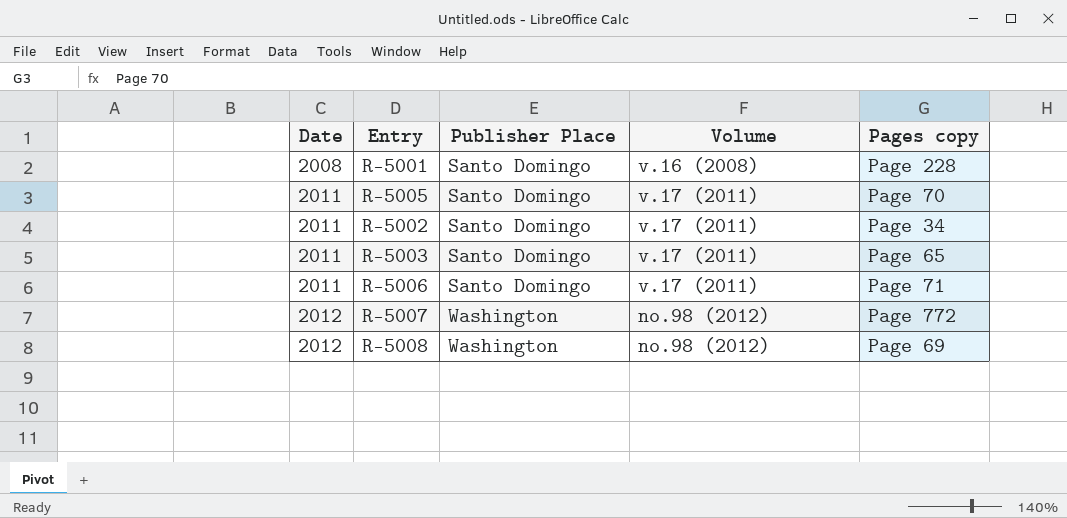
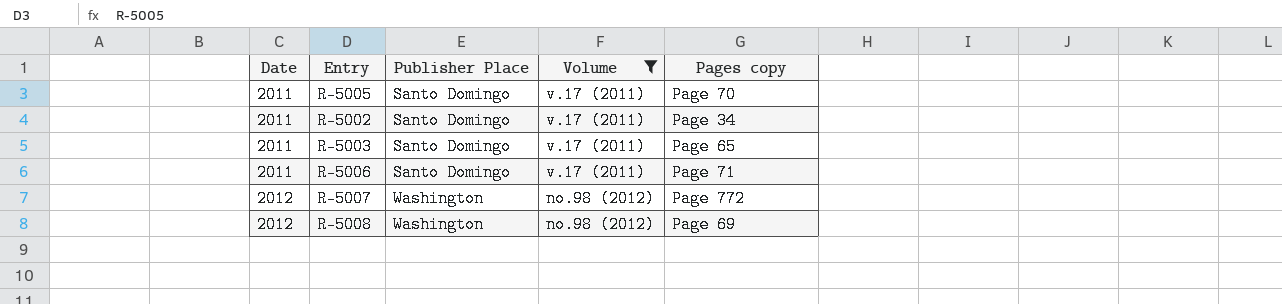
filter: none -> Volume != v.16 (2008)

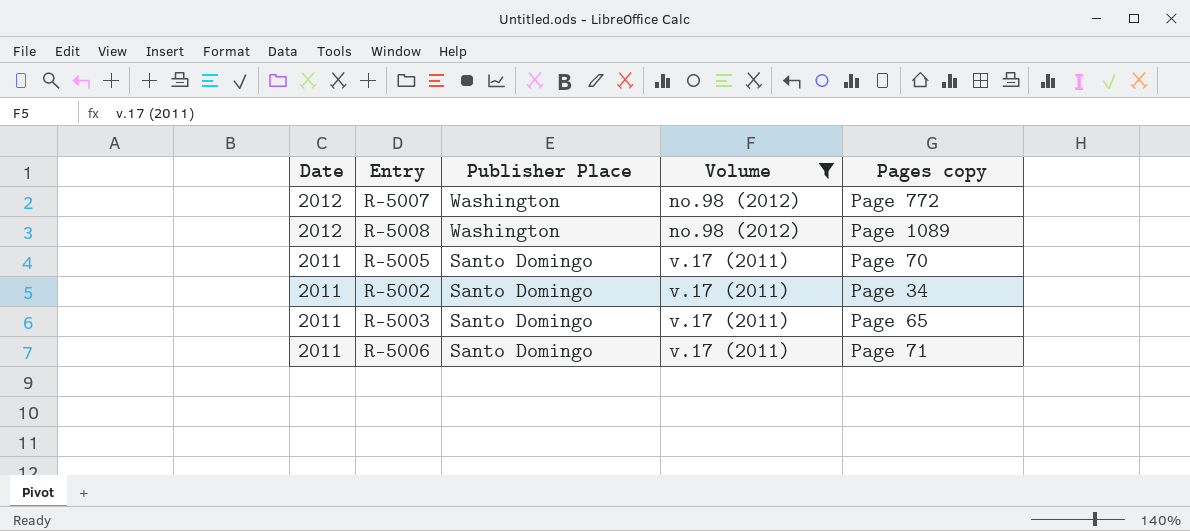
row order: Date ascending -> Date descending
R-5008 | Pages copy: Page 69 -> Page 1089

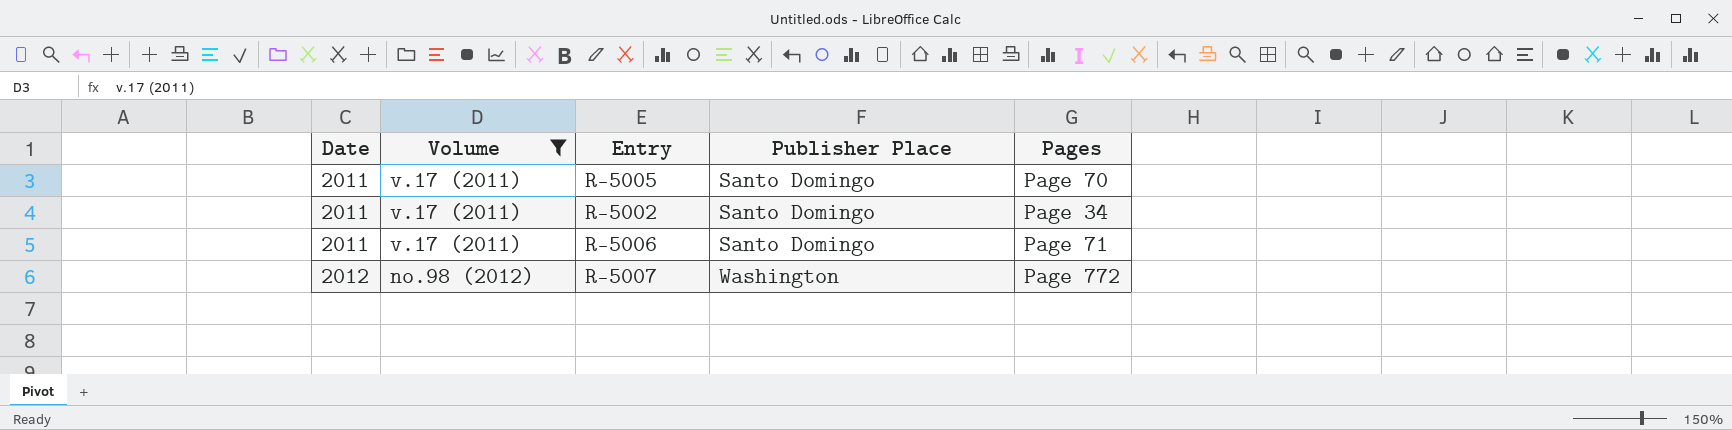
row order: Date descending -> Date ascending
column Volume | position: 4 -> 2
column name: Pages copy -> Pages
row R-5008: 2012 | Washington | no.98 (2012) | Page 1089 -> none
row R-5003: 2011 | Santo Domingo | v.17 (2011) | Page 65 -> none

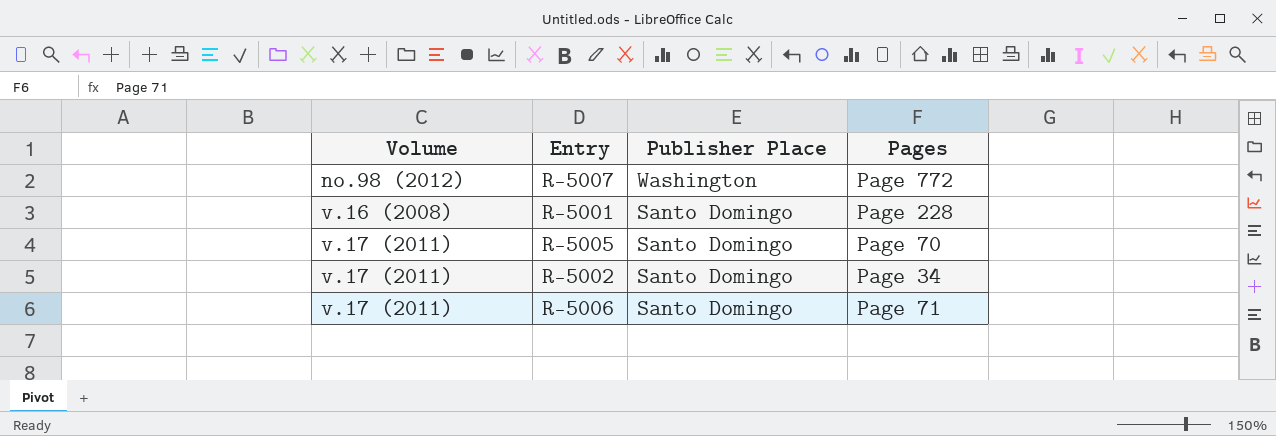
filter: Volume != v.16 (2008) -> none
row order: Date ascending -> Volume ascending
column Date | position: 1 -> none

